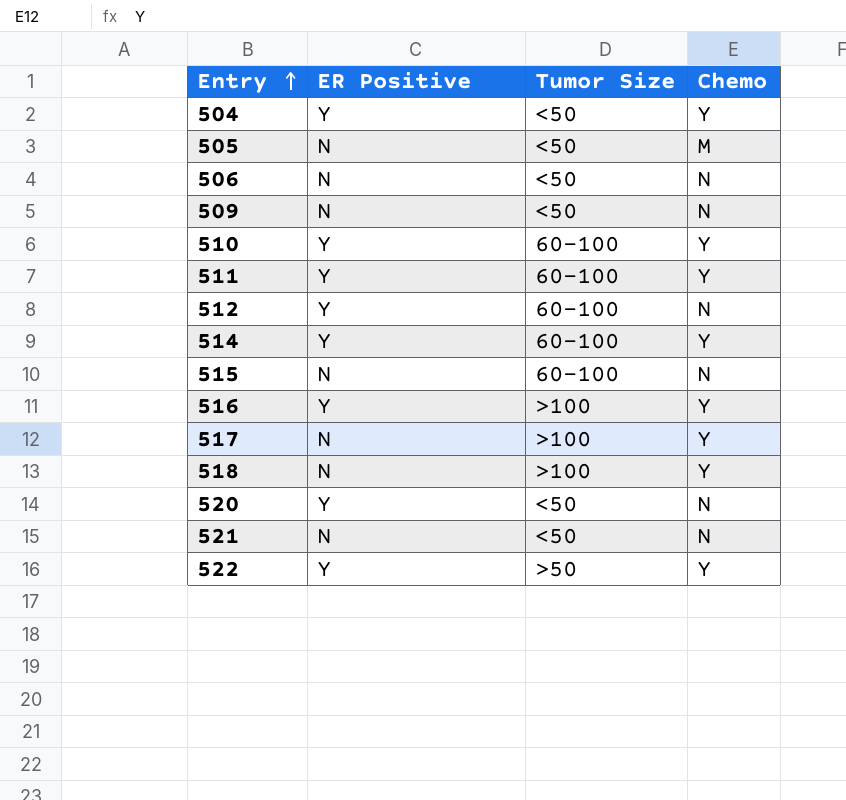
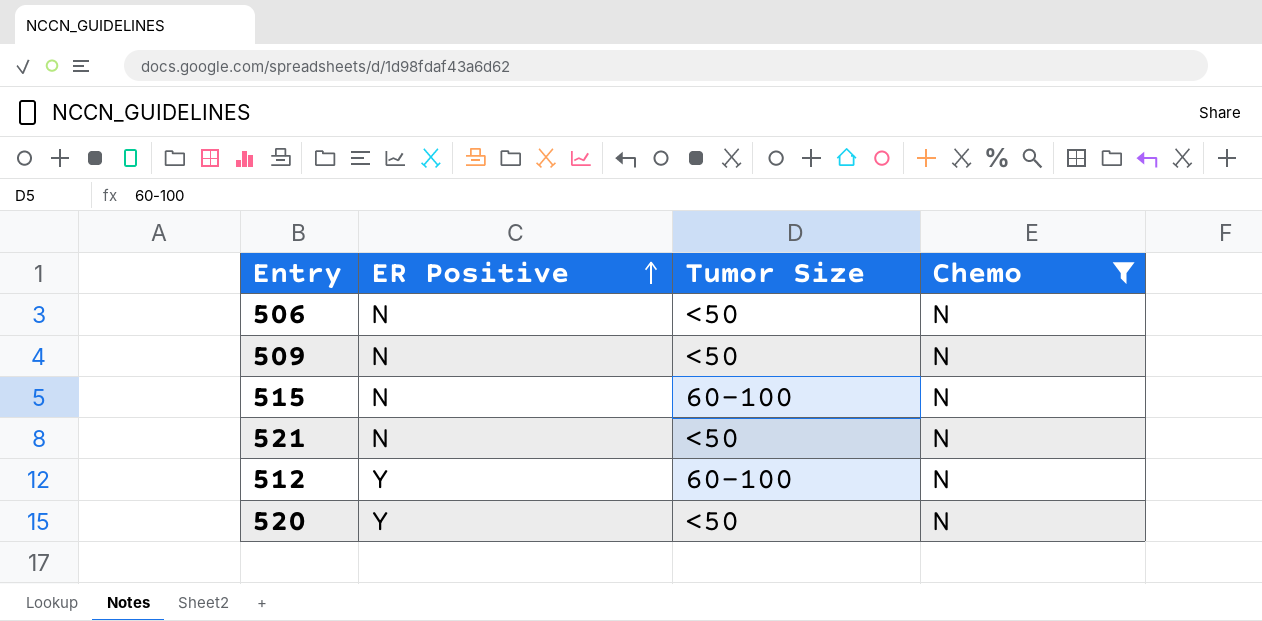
filter: none -> Chemo = N
row order: Entry ascending -> ER Positive ascending

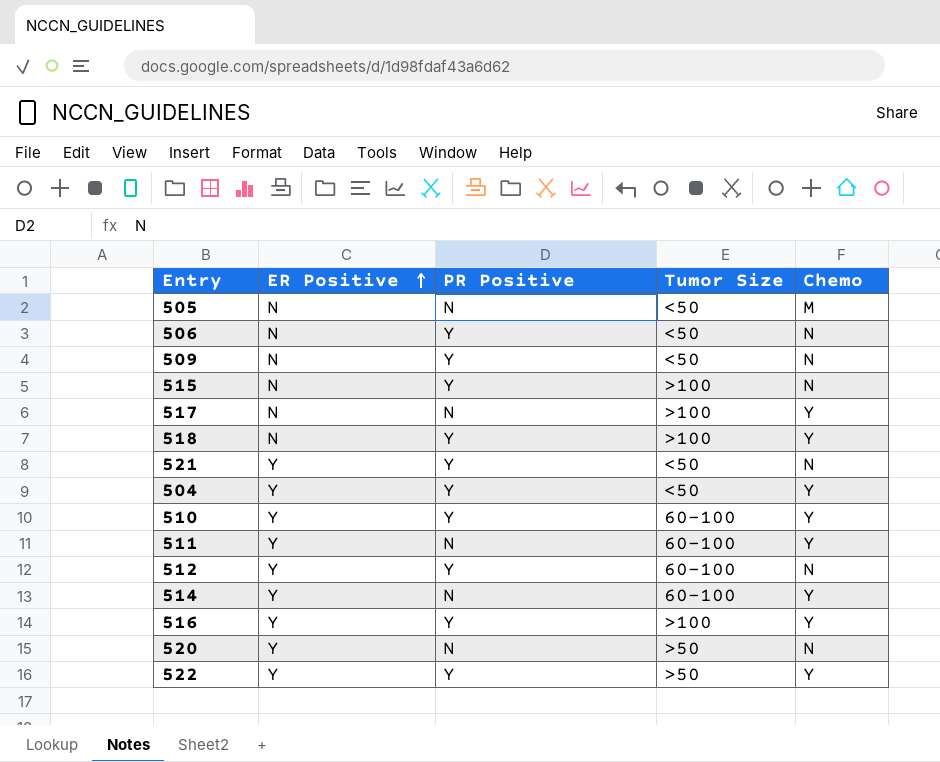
filter: Chemo = N -> none
column PR Positive | position: none -> 3
515 | Tumor Size: 60-100 -> >100
521 | ER Positive: N -> Y
520 | Tumor Size: <50 -> >50

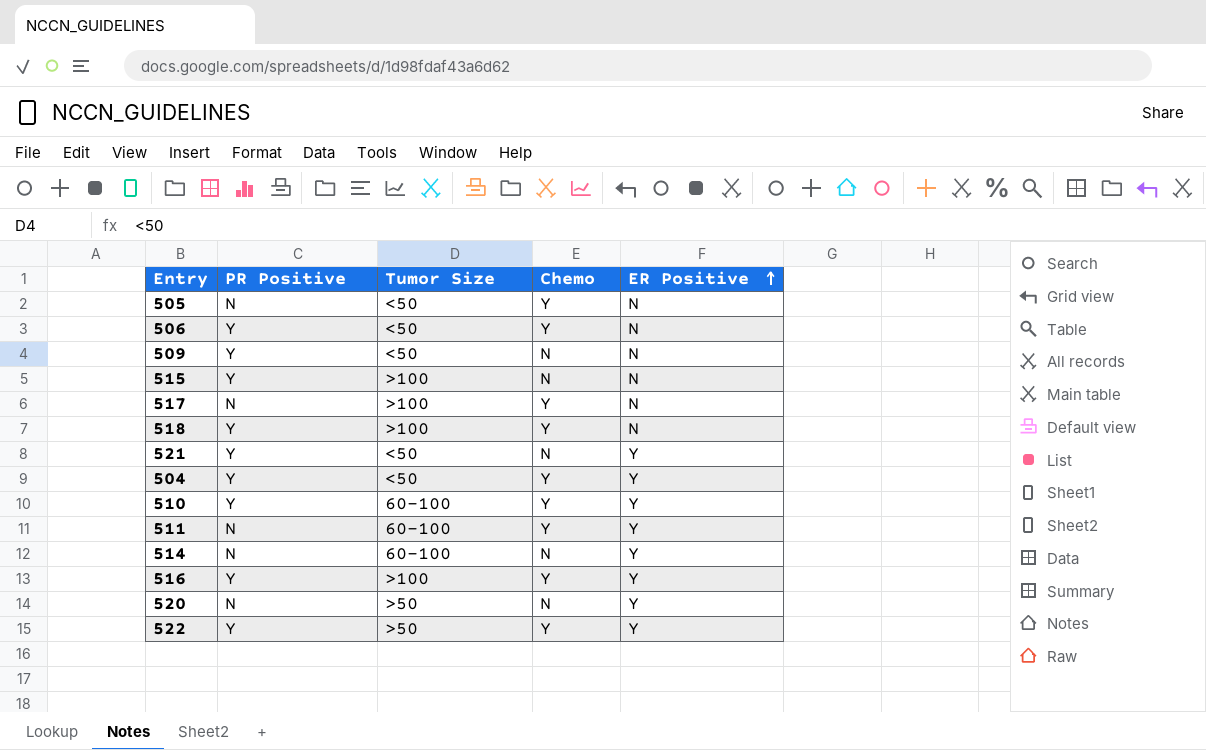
column ER Positive | position: 2 -> 5
row 512: Y | Y | 60-100 | N -> none
505 | Chemo: M -> Y
506 | Chemo: N -> Y
514 | Chemo: Y -> N

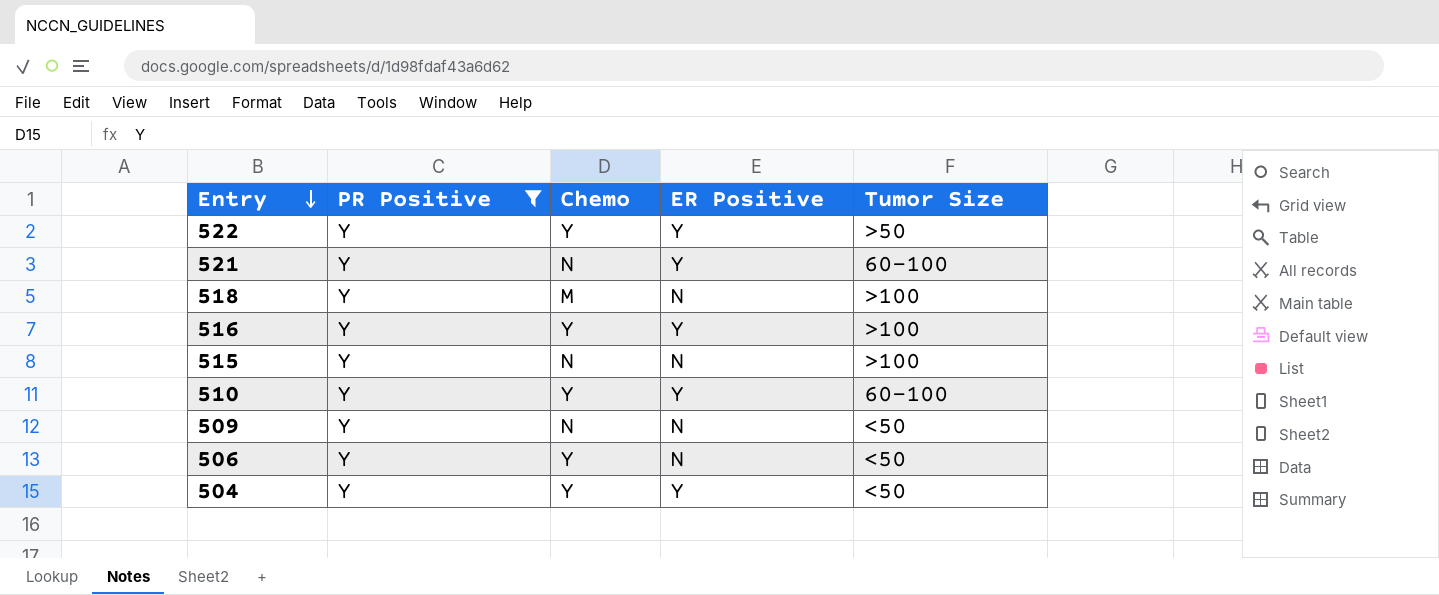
filter: none -> PR Positive = Y
row order: ER Positive ascending -> Entry descending
column Tumor Size | position: 3 -> 5
521 | Tumor Size: <50 -> 60-100
518 | Chemo: Y -> M

